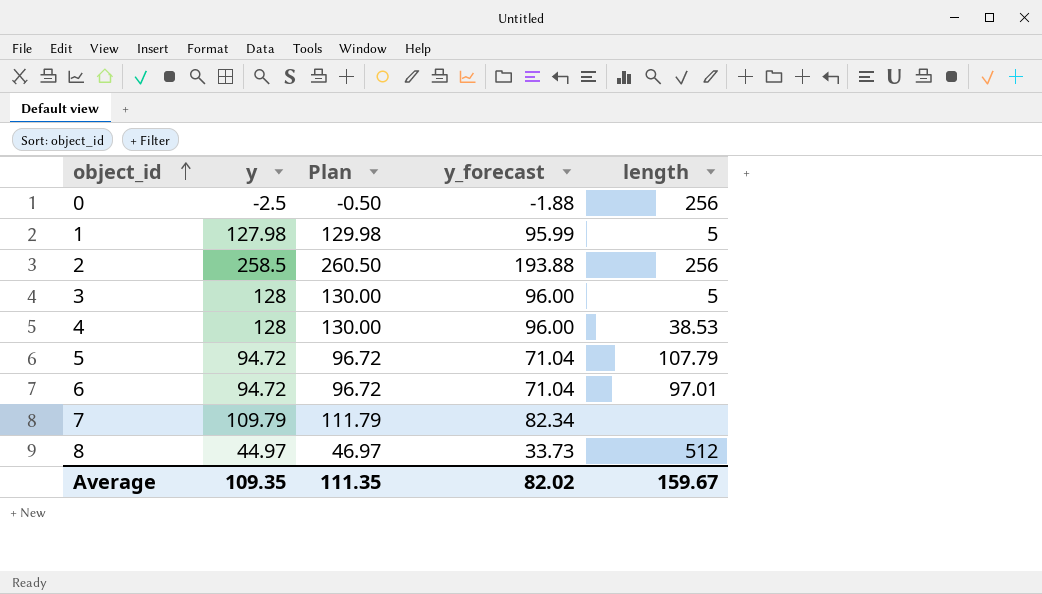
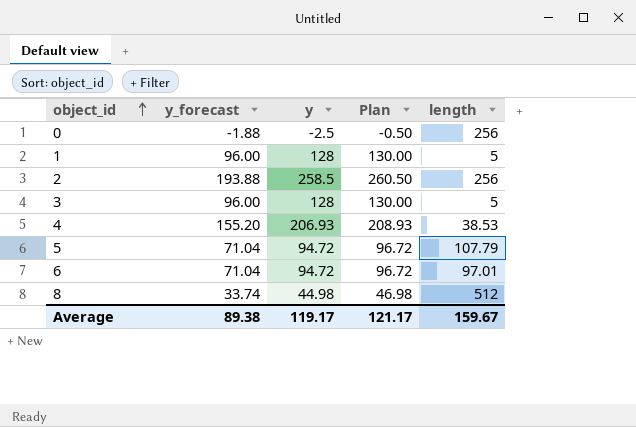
column y_forecast | position: 4 -> 2
row 7: 109.79 | 111.79 | 82.34 | none -> none
1 | y_forecast: 95.99 -> 96.00
1 | y: 127.98 -> 128
1 | Plan: 129.98 -> 130.00
4 | y_forecast: 96.00 -> 155.20
4 | y: 128 -> 206.93
4 | Plan: 130.00 -> 208.93
8 | y_forecast: 33.73 -> 33.74
8 | y: 44.97 -> 44.98
8 | Plan: 46.97 -> 46.98
Average | y_forecast: 82.02 -> 89.38
Average | y: 109.35 -> 119.17
Average | Plan: 111.35 -> 121.17

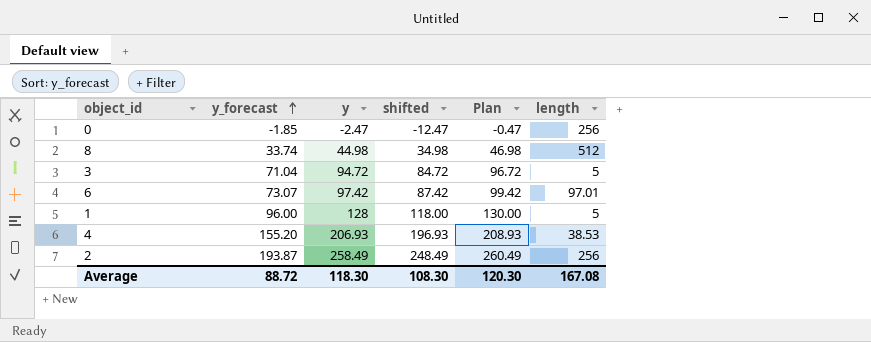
row order: object_id ascending -> y_forecast ascending
column shifted | formula: none -> [y] - 10
row 5: 71.04 | 94.72 | 96.72 | 107.79 -> none
0 | y_forecast: -1.88 -> -1.85
0 | y: -2.5 -> -2.47
0 | Plan: -0.50 -> -0.47
3 | y_forecast: 96.00 -> 71.04
3 | y: 128 -> 94.72
3 | Plan: 130.00 -> 96.72
6 | y_forecast: 71.04 -> 73.07
6 | y: 94.72 -> 97.42
6 | Plan: 96.72 -> 99.42
2 | y_forecast: 193.88 -> 193.87
2 | y: 258.5 -> 258.49
2 | Plan: 260.50 -> 260.49
Average | y_forecast: 89.38 -> 88.72
Average | y: 119.17 -> 118.30
Average | Plan: 121.17 -> 120.30
Average | length: 159.67 -> 167.08

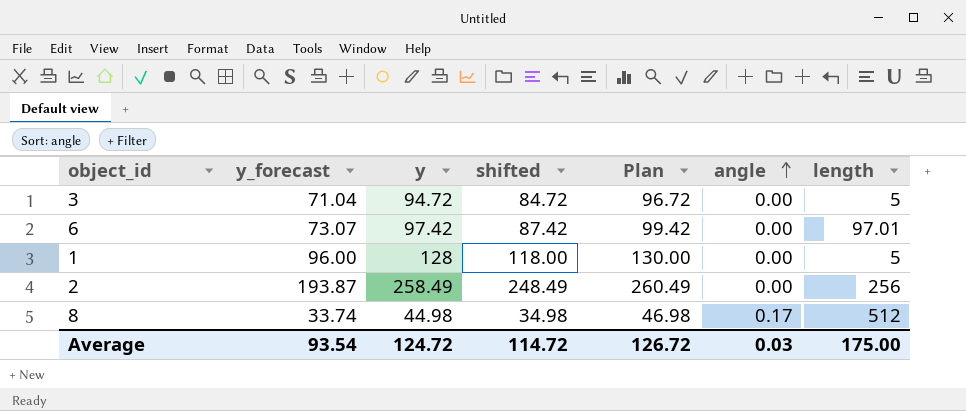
row order: y_forecast ascending -> angle ascending
column angle | position: none -> 6
row 0: -1.85 | -2.47 | -12.47 | -0.47 | 256 -> none
row 4: 155.20 | 206.93 | 196.93 | 208.93 | 38.53 -> none
Average | y_forecast: 88.72 -> 93.54
Average | y: 118.30 -> 124.72
Average | shifted: 108.30 -> 114.72
Average | Plan: 120.30 -> 126.72
Average | length: 167.08 -> 175.00

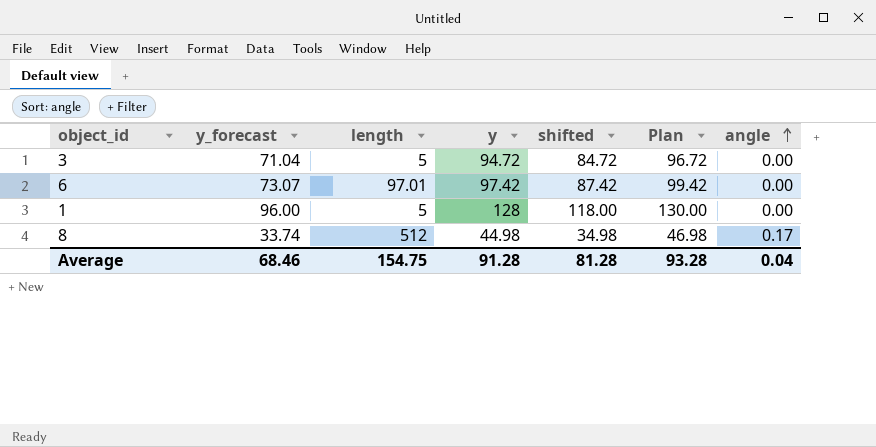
column length | position: 7 -> 3
row 2: 193.87 | 258.49 | 248.49 | 260.49 | 0.00 | 256 -> none
Average | y_forecast: 93.54 -> 68.46
Average | length: 175.00 -> 154.75
Average | y: 124.72 -> 91.28
Average | shifted: 114.72 -> 81.28
Average | Plan: 126.72 -> 93.28
Average | angle: 0.03 -> 0.04

